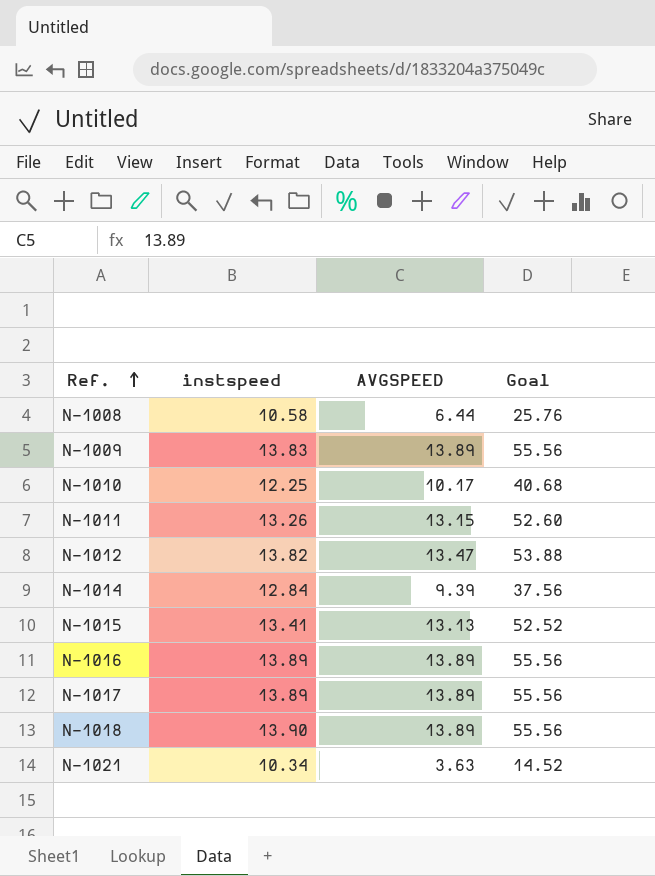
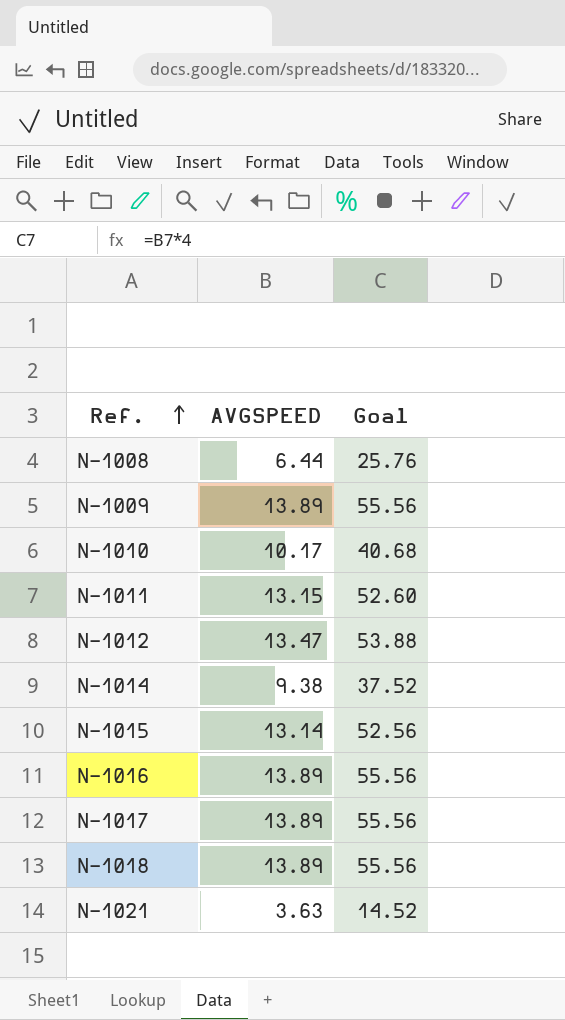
column instspeed | position: 2 -> none
N-1014 | AVGSPEED: 9.39 -> 9.38
N-1014 | Goal: 37.56 -> 37.52
N-1015 | AVGSPEED: 13.13 -> 13.14
N-1015 | Goal: 52.52 -> 52.56

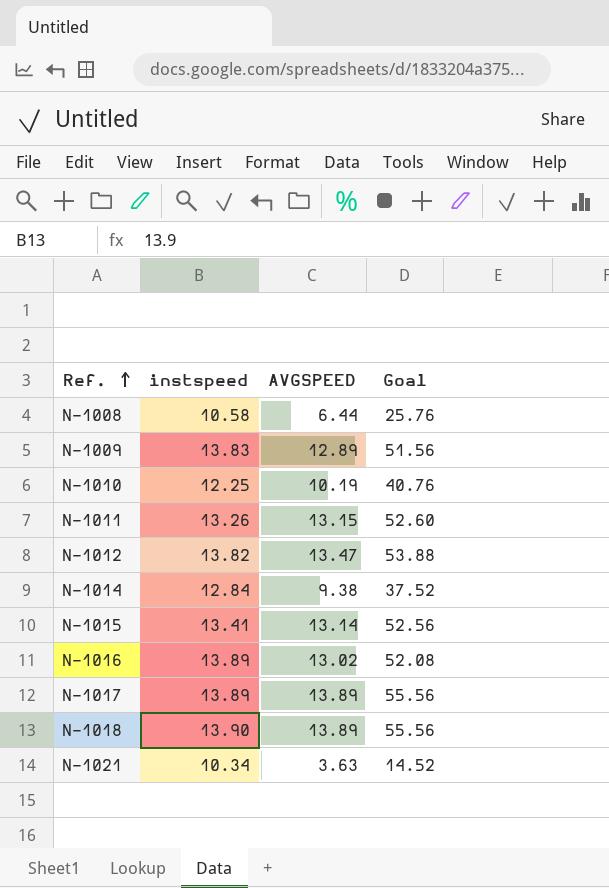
column instspeed | position: none -> 2
N-1009 | AVGSPEED: 13.89 -> 12.89
N-1009 | Goal: 55.56 -> 51.56
N-1010 | AVGSPEED: 10.17 -> 10.19
N-1010 | Goal: 40.68 -> 40.76
N-1016 | AVGSPEED: 13.89 -> 13.02
N-1016 | Goal: 55.56 -> 52.08

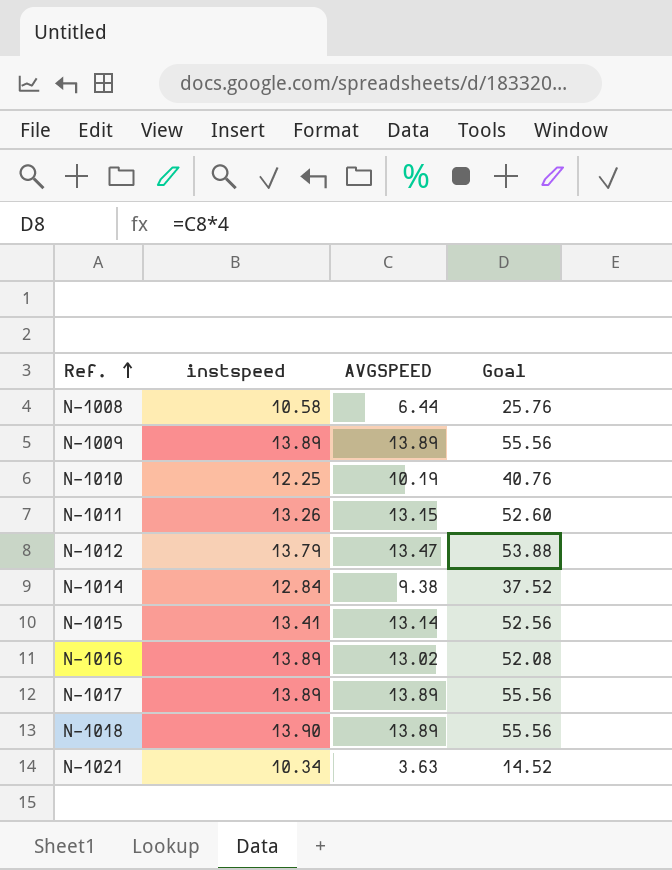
N-1009 | instspeed: 13.83 -> 13.89
N-1009 | AVGSPEED: 12.89 -> 13.89
N-1009 | Goal: 51.56 -> 55.56
N-1012 | instspeed: 13.82 -> 13.79

